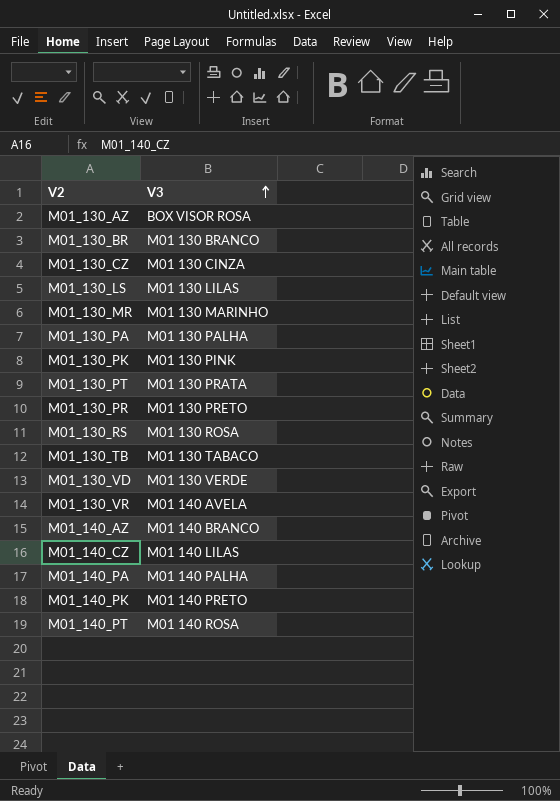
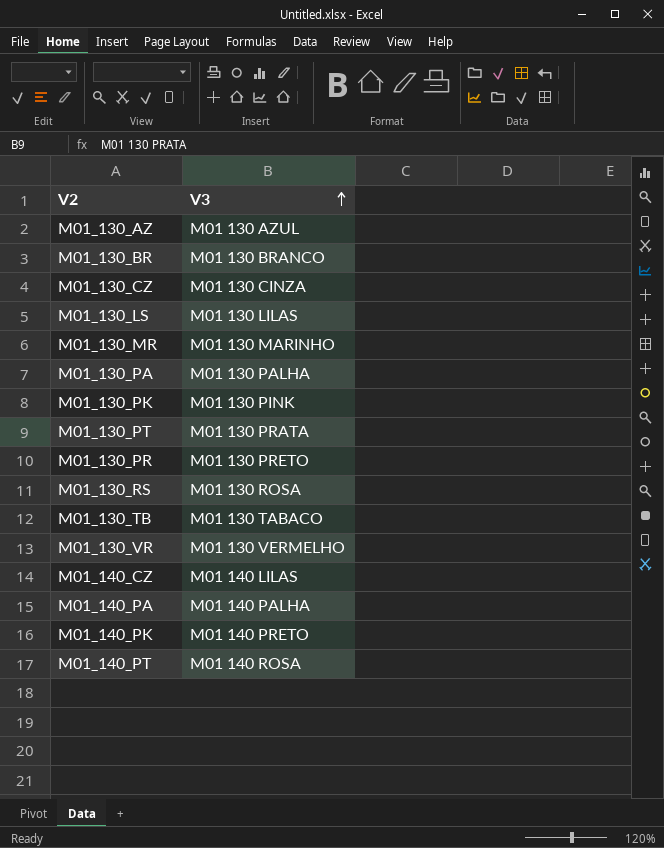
row M01_130_VD: M01 130 VERDE -> none
row M01_140_AZ: M01 140 BRANCO -> none
M01_130_AZ | V3: BOX VISOR ROSA -> M01 130 AZUL
M01_130_VR | V3: M01 140 AVELA -> M01 130 VERMELHO

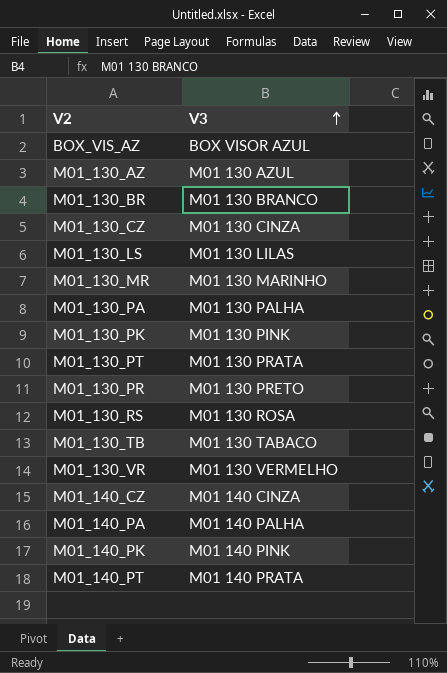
row BOX_VIS_AZ: none -> BOX VISOR AZUL
M01_140_CZ | V3: M01 140 LILAS -> M01 140 CINZA
M01_140_PK | V3: M01 140 PRETO -> M01 140 PINK
M01_140_PT | V3: M01 140 ROSA -> M01 140 PRATA

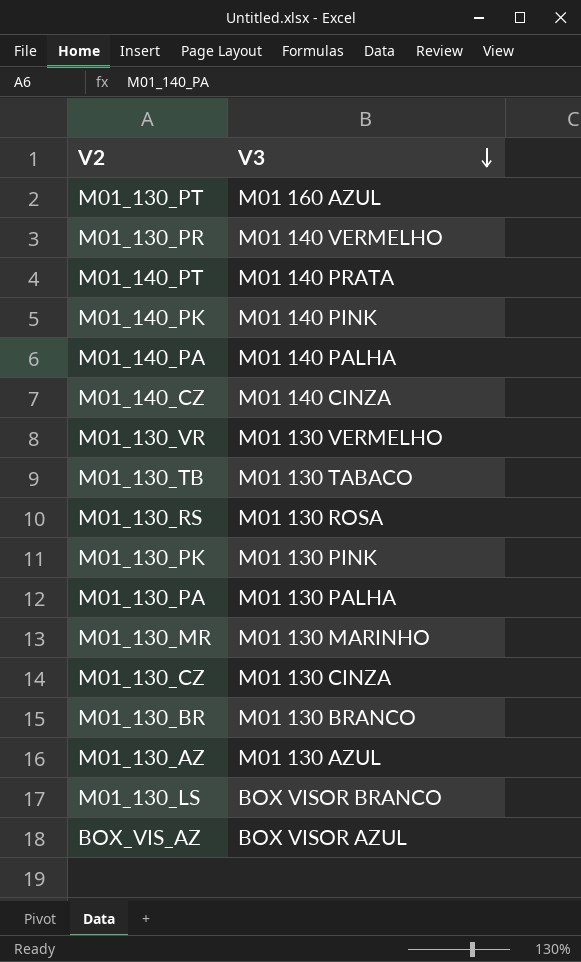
row order: V3 ascending -> V3 descending
M01_130_PT | V3: M01 130 PRATA -> M01 160 AZUL
M01_130_PR | V3: M01 130 PRETO -> M01 140 VERMELHO
M01_130_LS | V3: M01 130 LILAS -> BOX VISOR BRANCO

